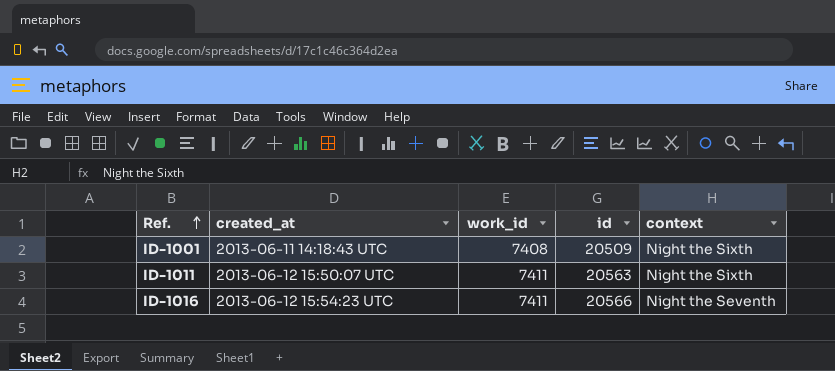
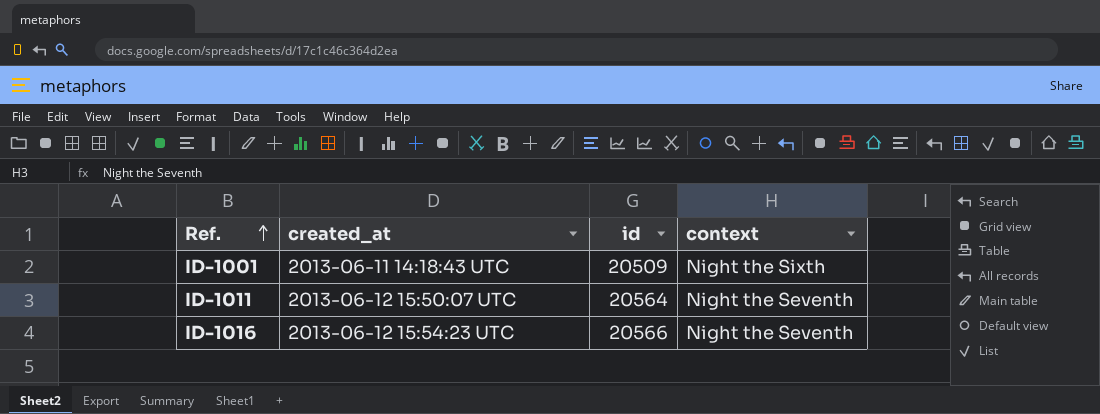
column work_id | position: 3 -> none
ID-1011 | id: 20563 -> 20564
ID-1011 | context: Night the Sixth -> Night the Seventh

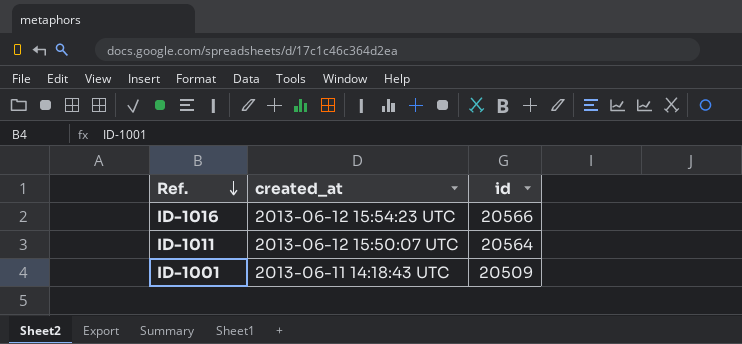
row order: Ref. ascending -> Ref. descending
column context | position: 4 -> none

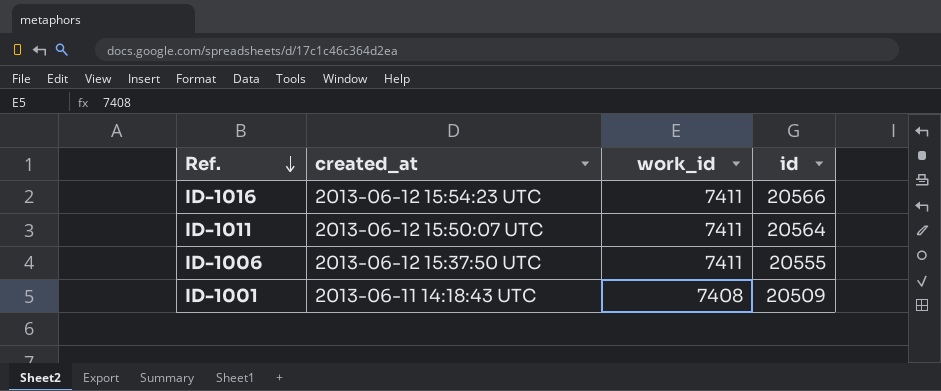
column work_id | position: none -> 3
row ID-1006: none -> 2013-06-12 15:37:50 UTC | 7411 | 20555

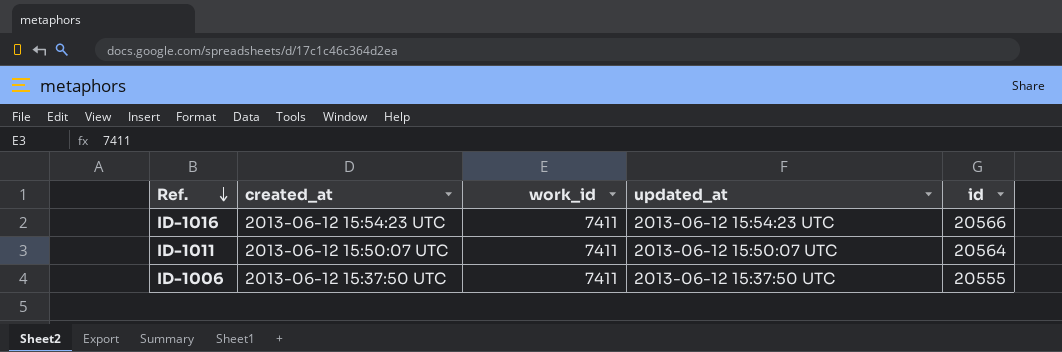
column updated_at | position: none -> 4
row ID-1001: 2013-06-11 14:18:43 UTC | 7408 | 20509 -> none

